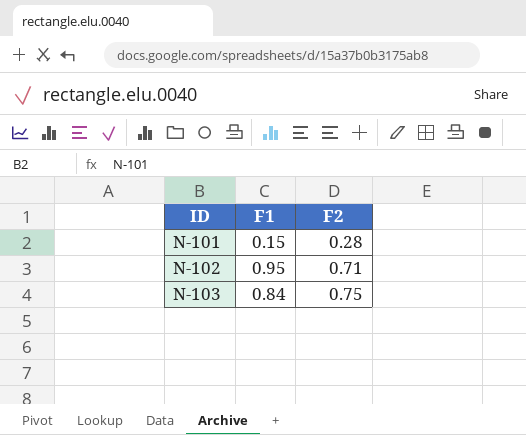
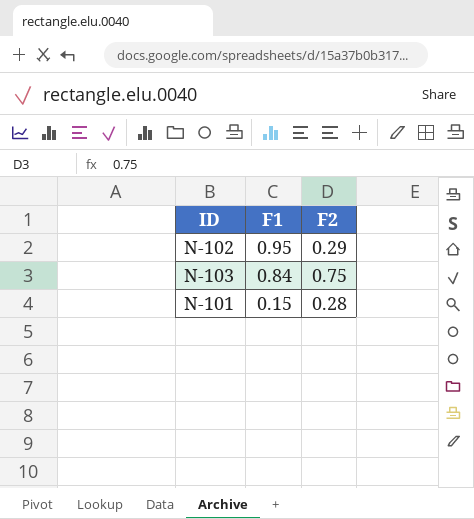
row order: ID ascending -> F1 descending
N-102 | F2: 0.71 -> 0.29

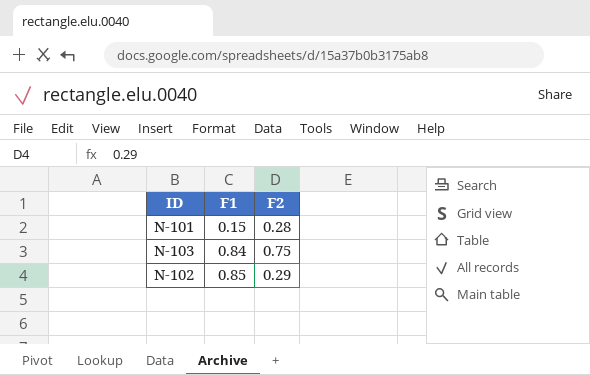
row order: F1 descending -> F1 ascending
N-102 | F1: 0.95 -> 0.85

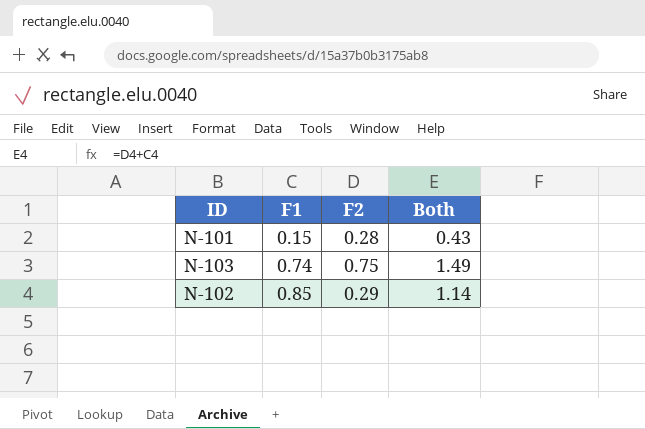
column Both | formula: none -> [F1] + [F2]
N-103 | F1: 0.84 -> 0.74

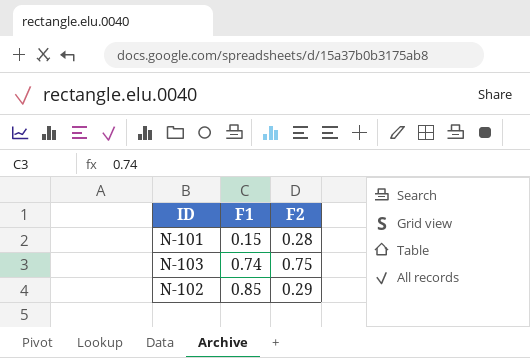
column Both | formula: [F1] + [F2] -> none

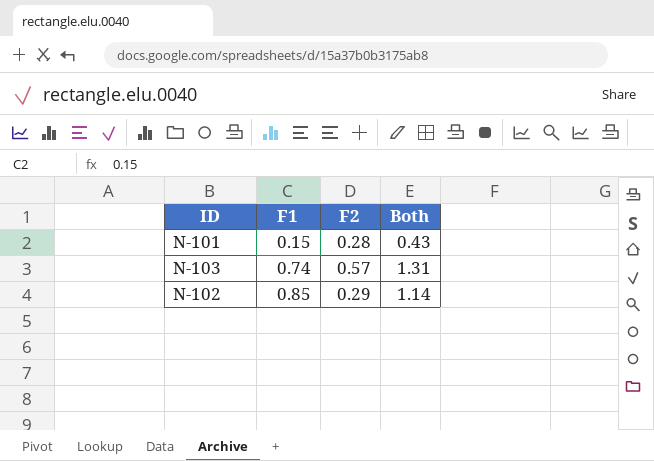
column Both | formula: none -> [F1] + [F2]
N-103 | F2: 0.75 -> 0.57

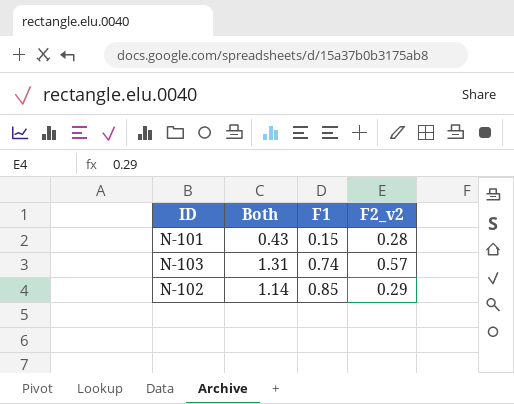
column Both | position: 4 -> 2
column name: F2 -> F2_v2

